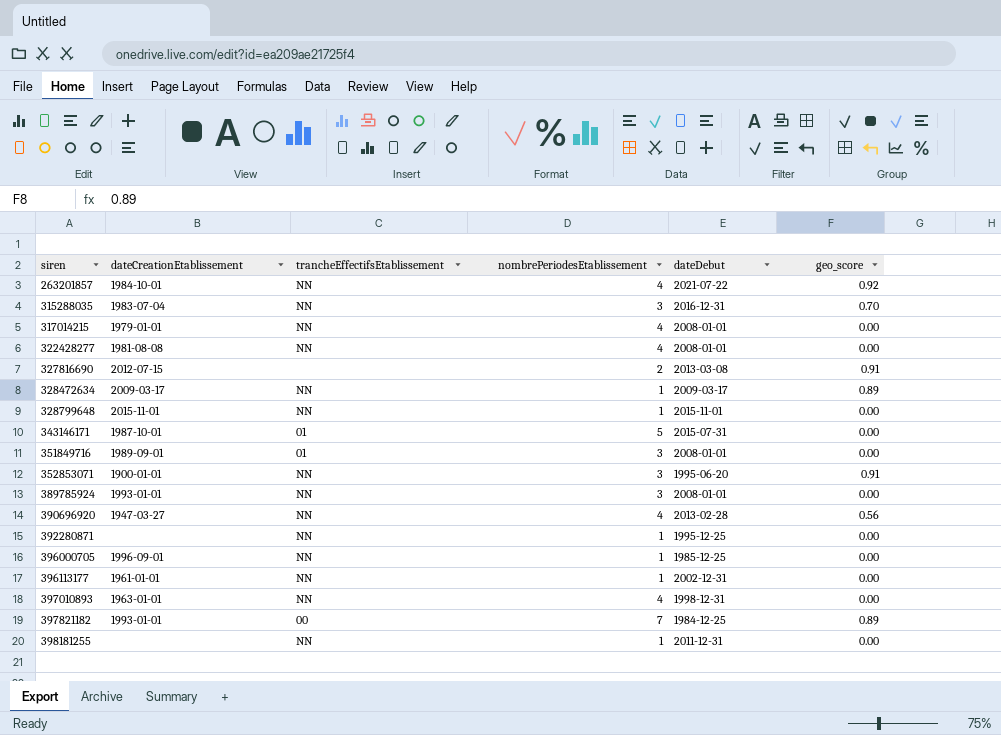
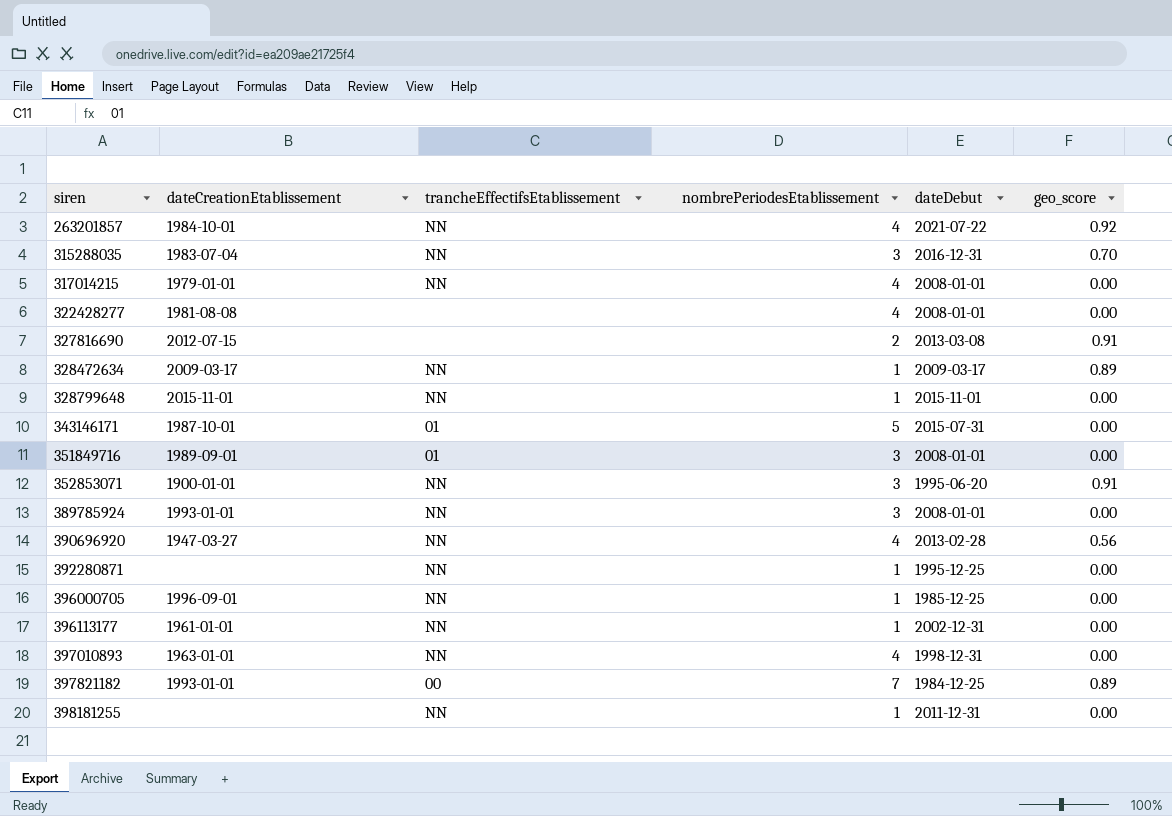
322428277 | trancheEffectifsEtablissement: NN -> none

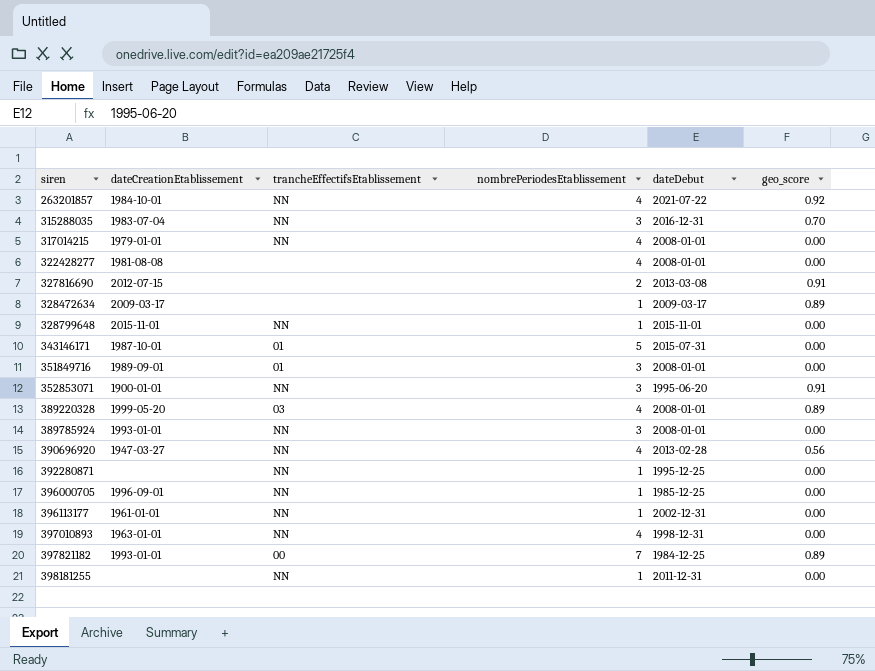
328472634 | trancheEffectifsEtablissement: NN -> none
row 389220328: none -> 1999-05-20 | 03 | 4 | 2008-01-01 | 0.89

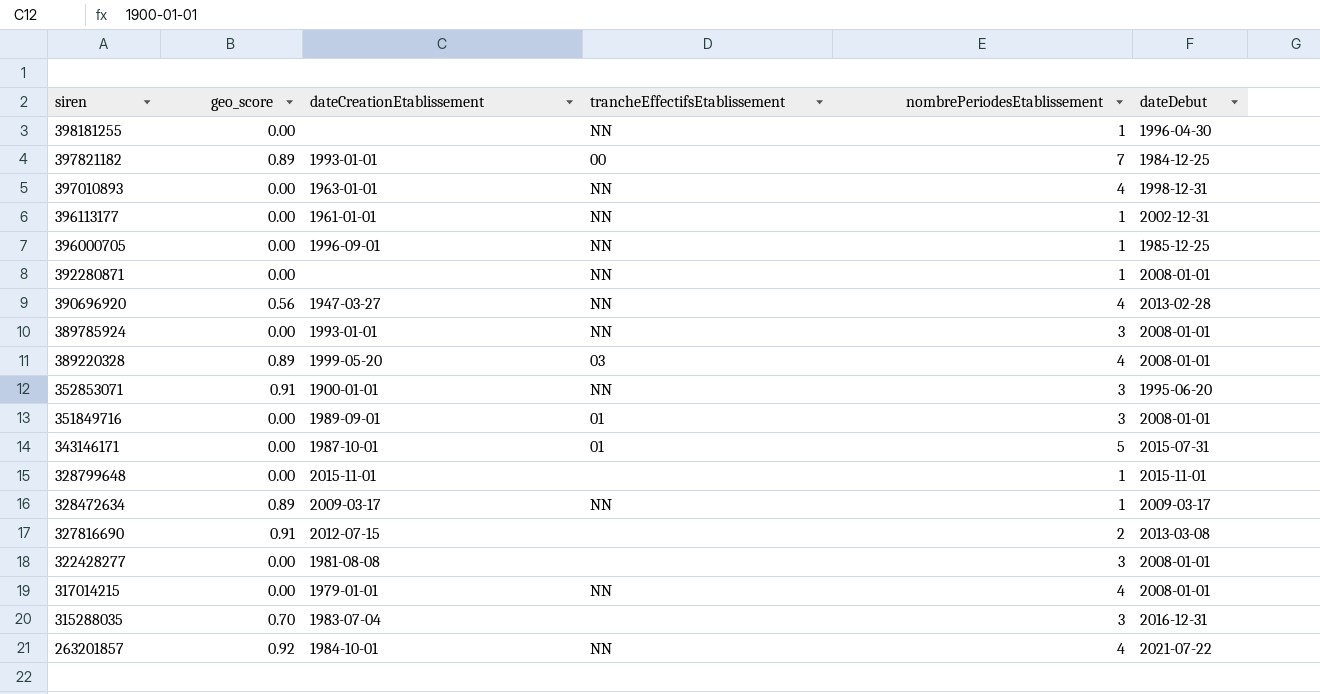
row order: siren ascending -> siren descending
column geo_score | position: 6 -> 2
398181255 | dateDebut: 2011-12-31 -> 1996-04-30
392280871 | dateDebut: 1995-12-25 -> 2008-01-01
328799648 | trancheEffectifsEtablissement: NN -> none
328472634 | trancheEffectifsEtablissement: none -> NN
322428277 | nombrePeriodesEtablissement: 4 -> 3
315288035 | trancheEffectifsEtablissement: NN -> none

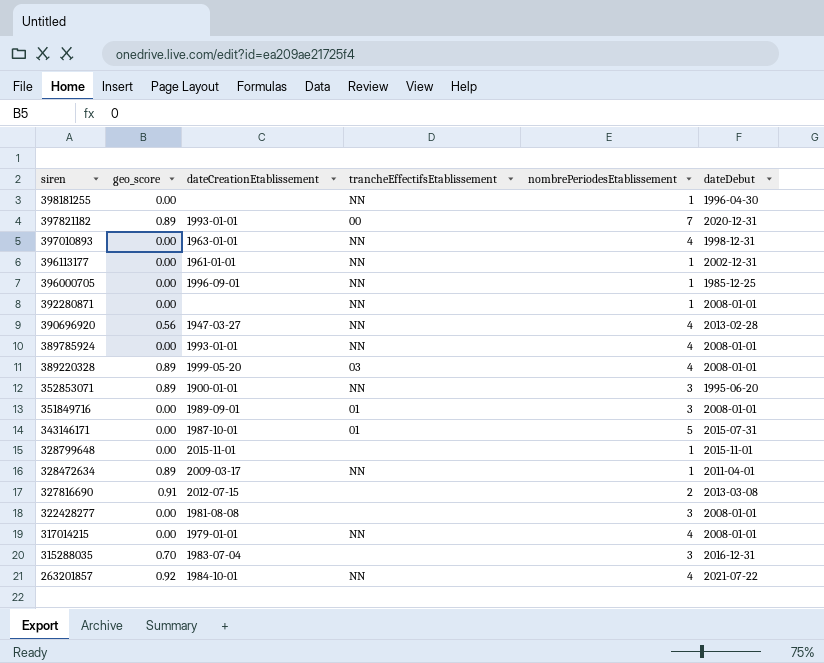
397821182 | dateDebut: 1984-12-25 -> 2020-12-31
389785924 | nombrePeriodesEtablissement: 3 -> 4
352853071 | geo_score: 0.91 -> 0.89
328472634 | dateDebut: 2009-03-17 -> 2011-04-01

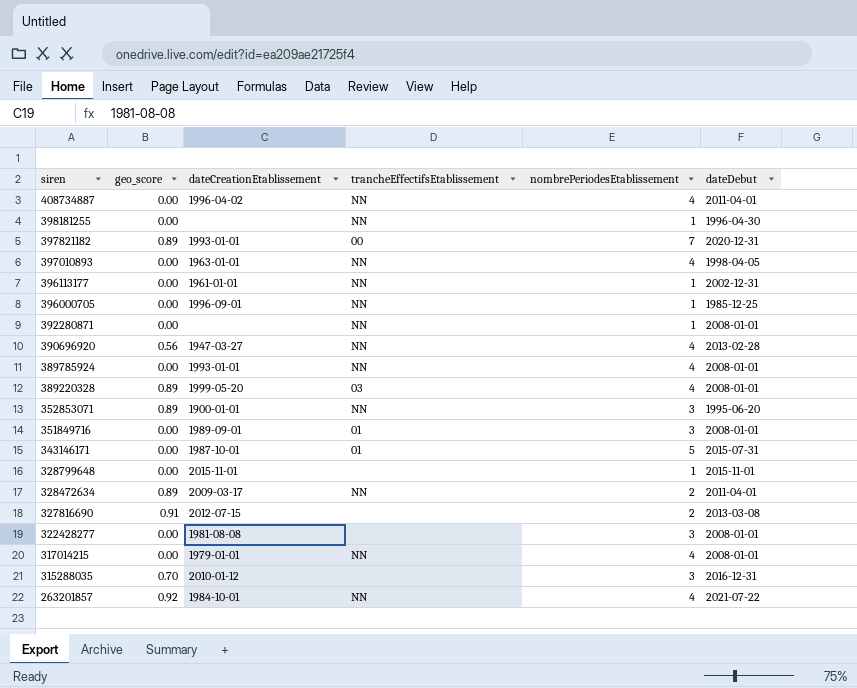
row 408734887: none -> 0.00 | 1996-04-02 | NN | 4 | 2011-04-01
397010893 | dateDebut: 1998-12-31 -> 1998-04-05
328472634 | nombrePeriodesEtablissement: 1 -> 2
315288035 | dateCreationEtablissement: 1983-07-04 -> 2010-01-12

